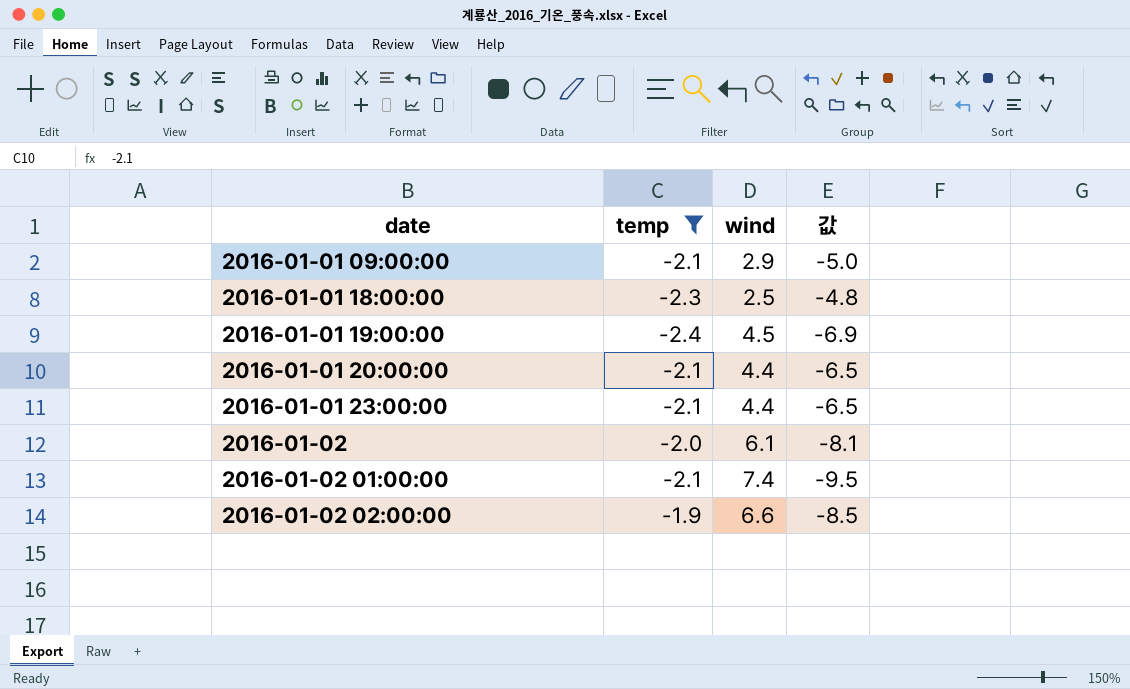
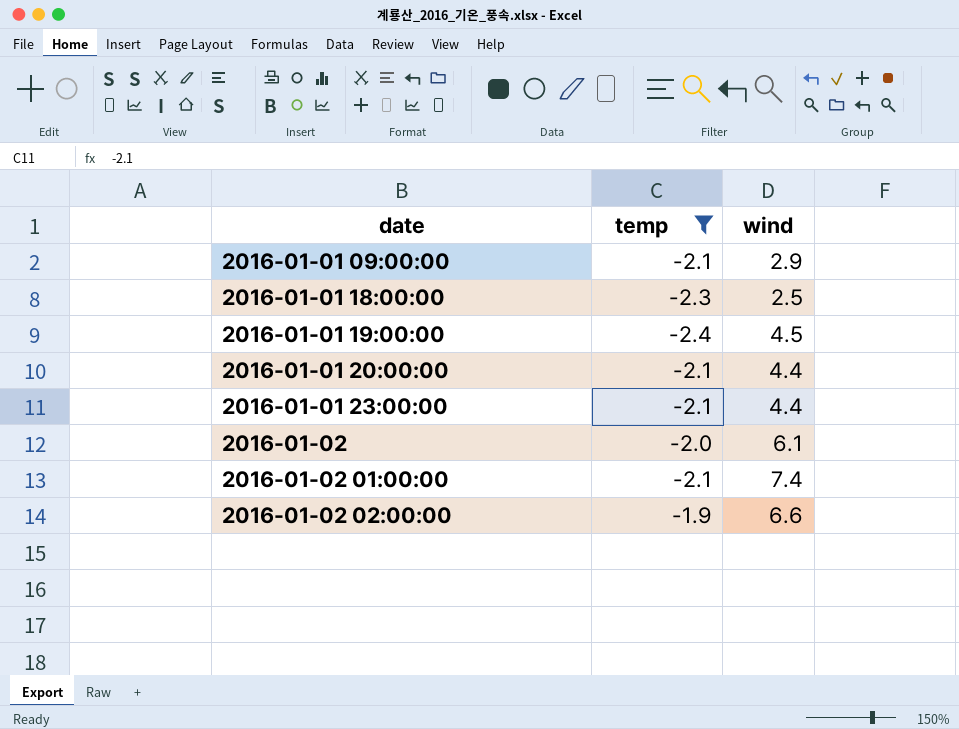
column 값 | formula: [temp] - [wind] -> none

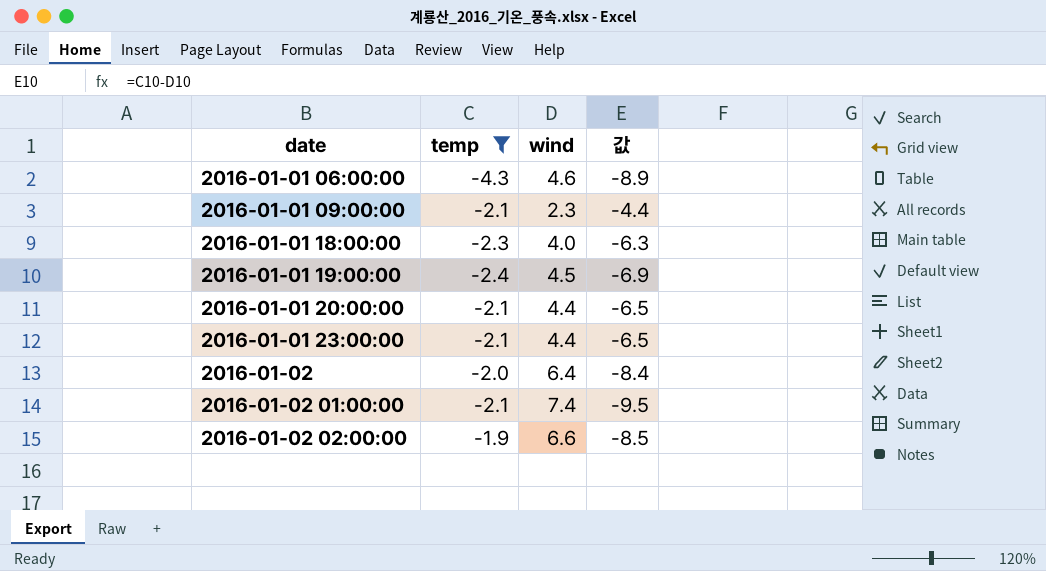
column 값 | formula: none -> [temp] - [wind]
row 2016-01-01 06:00:00: none -> -4.3 | 4.6 | -8.9
2016-01-01 09:00:00 | wind: 2.9 -> 2.3
2016-01-01 18:00:00 | wind: 2.5 -> 4.0
2016-01-02 | wind: 6.1 -> 6.4

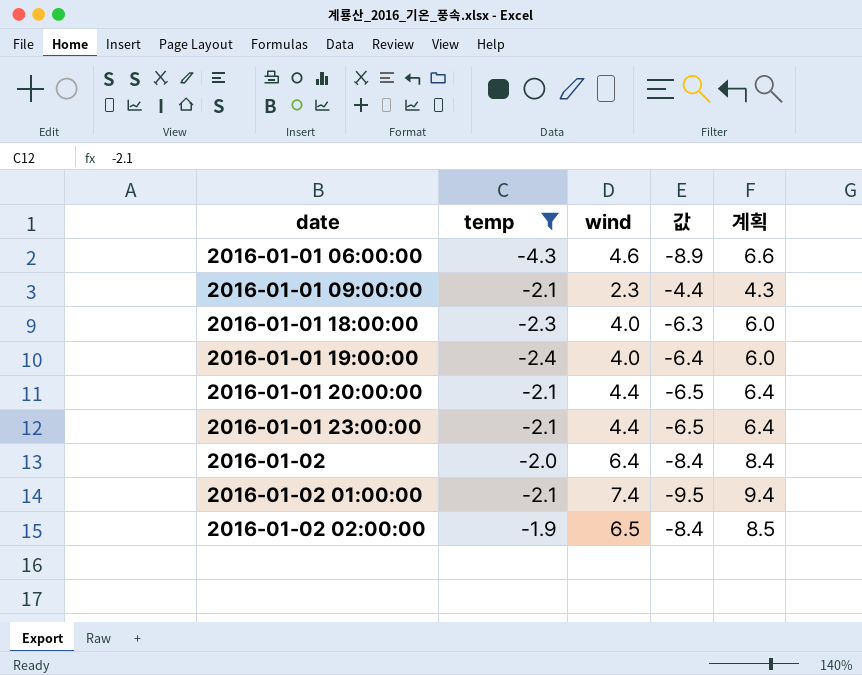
column 계획 | formula: none -> [wind] + 2
2016-01-01 19:00:00 | wind: 4.5 -> 4.0
2016-01-01 19:00:00 | 값: -6.9 -> -6.4
2016-01-02 02:00:00 | wind: 6.6 -> 6.5
2016-01-02 02:00:00 | 값: -8.5 -> -8.4

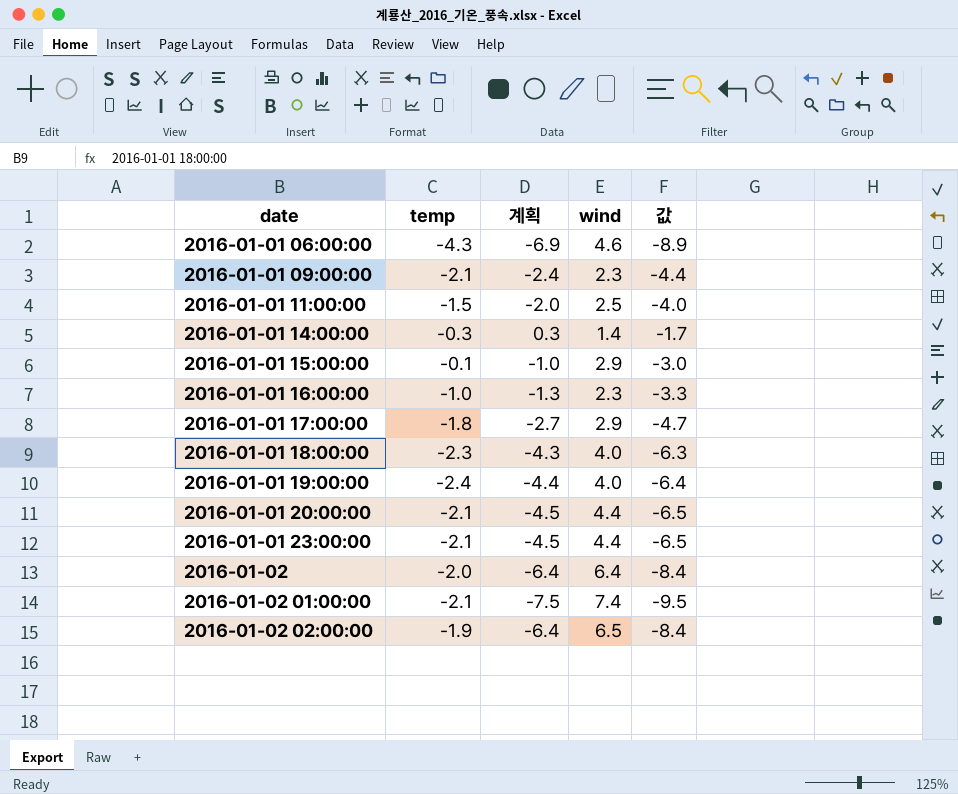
filter: temp <= -1.9 -> none
column 계획 | formula: [wind] + 2 -> [값] + 2
column 계획 | position: 5 -> 3

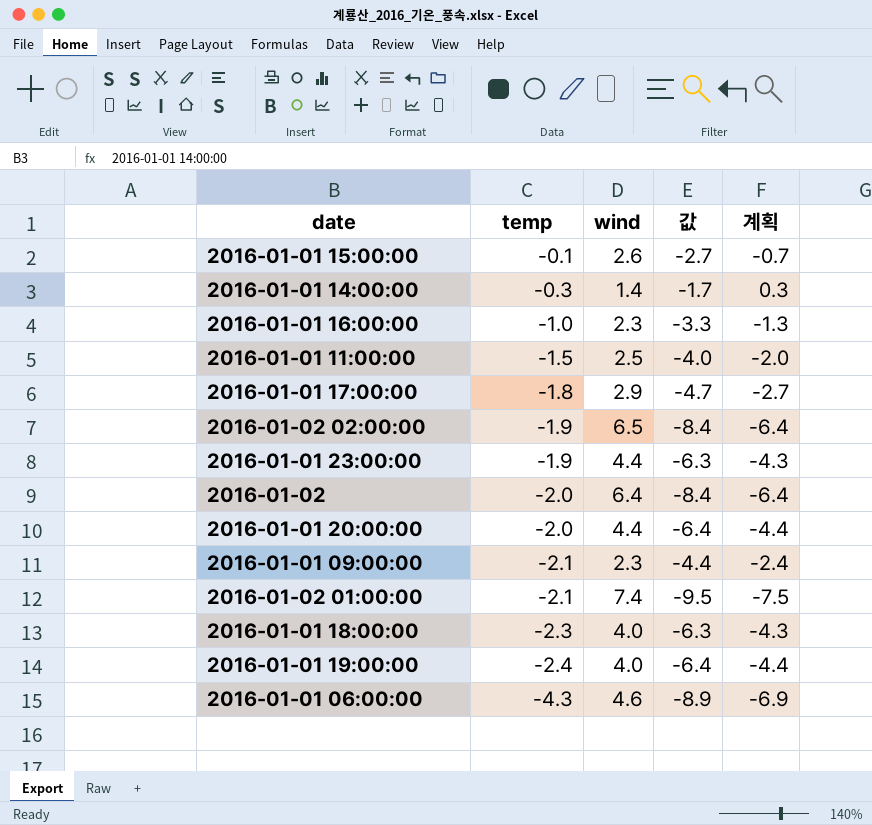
row order: date ascending -> temp descending
column 계획 | position: 3 -> 5
2016-01-01 15:00:00 | wind: 2.9 -> 2.6
2016-01-01 15:00:00 | 값: -3.0 -> -2.7
2016-01-01 15:00:00 | 계획: -1.0 -> -0.7
2016-01-01 23:00:00 | temp: -2.1 -> -1.9
2016-01-01 23:00:00 | 값: -6.5 -> -6.3
2016-01-01 23:00:00 | 계획: -4.5 -> -4.3
2016-01-01 20:00:00 | temp: -2.1 -> -2.0
2016-01-01 20:00:00 | 값: -6.5 -> -6.4
2016-01-01 20:00:00 | 계획: -4.5 -> -4.4

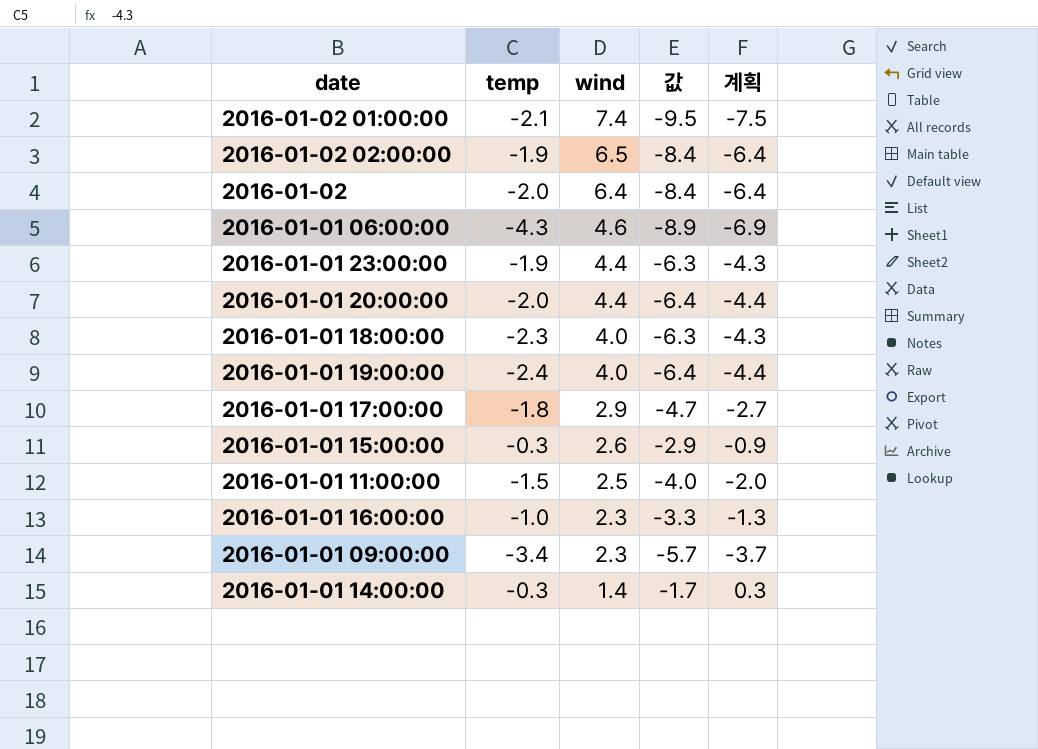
row order: temp descending -> wind descending
2016-01-01 15:00:00 | temp: -0.1 -> -0.3
2016-01-01 15:00:00 | 값: -2.7 -> -2.9
2016-01-01 15:00:00 | 계획: -0.7 -> -0.9
2016-01-01 09:00:00 | temp: -2.1 -> -3.4
2016-01-01 09:00:00 | 값: -4.4 -> -5.7
2016-01-01 09:00:00 | 계획: -2.4 -> -3.7

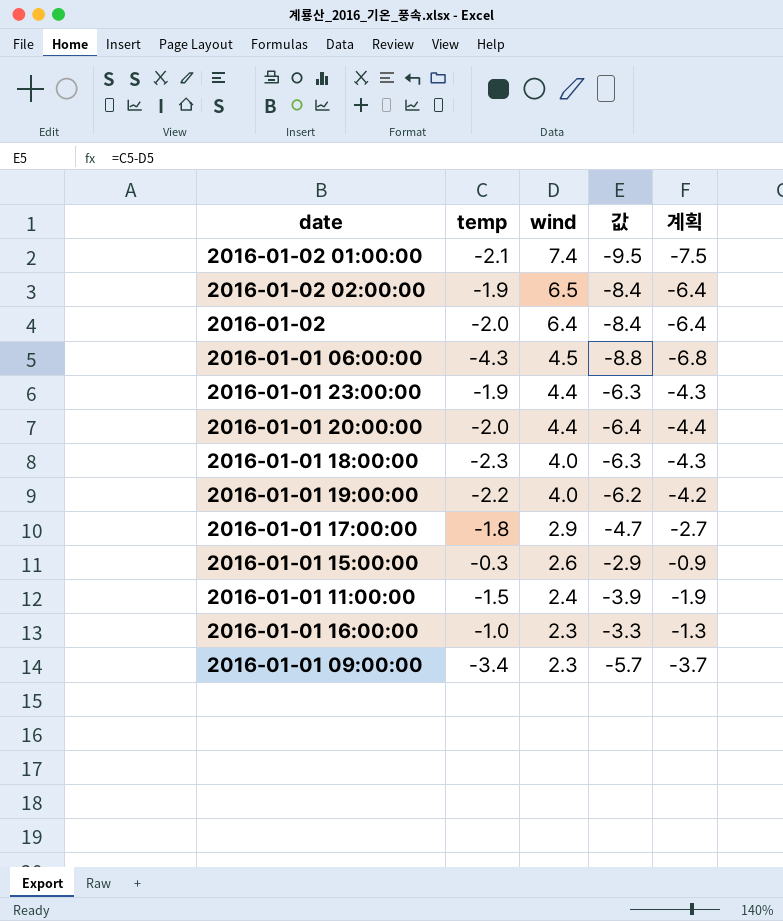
row 2016-01-01 14:00:00: -0.3 | 1.4 | -1.7 | 0.3 -> none
2016-01-01 06:00:00 | wind: 4.6 -> 4.5
2016-01-01 06:00:00 | 값: -8.9 -> -8.8
2016-01-01 06:00:00 | 계획: -6.9 -> -6.8
2016-01-01 19:00:00 | temp: -2.4 -> -2.2
2016-01-01 19:00:00 | 값: -6.4 -> -6.2
2016-01-01 19:00:00 | 계획: -4.4 -> -4.2
2016-01-01 11:00:00 | wind: 2.5 -> 2.4
2016-01-01 11:00:00 | 값: -4.0 -> -3.9
2016-01-01 11:00:00 | 계획: -2.0 -> -1.9

